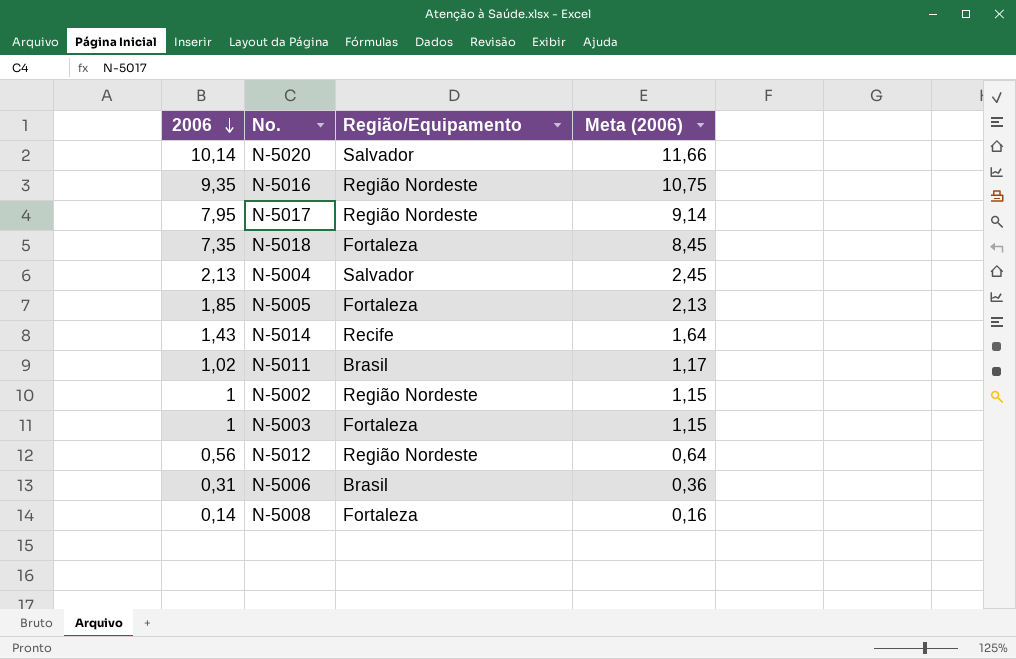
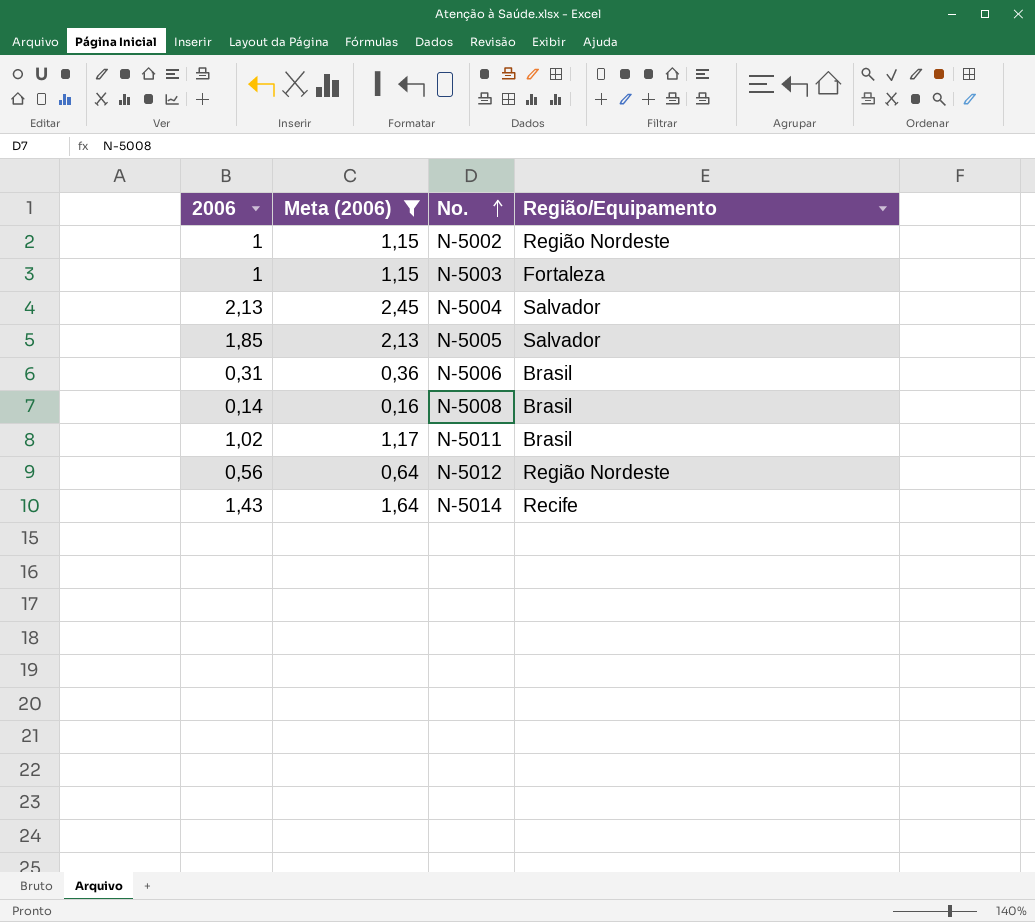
filter: none -> Meta (2006) <= 2,45
row order: 2006 descending -> No. ascending
column Meta (2006) | position: 4 -> 2
N-5005 | Região/Equipamento: Fortaleza -> Salvador
N-5008 | Região/Equipamento: Fortaleza -> Brasil

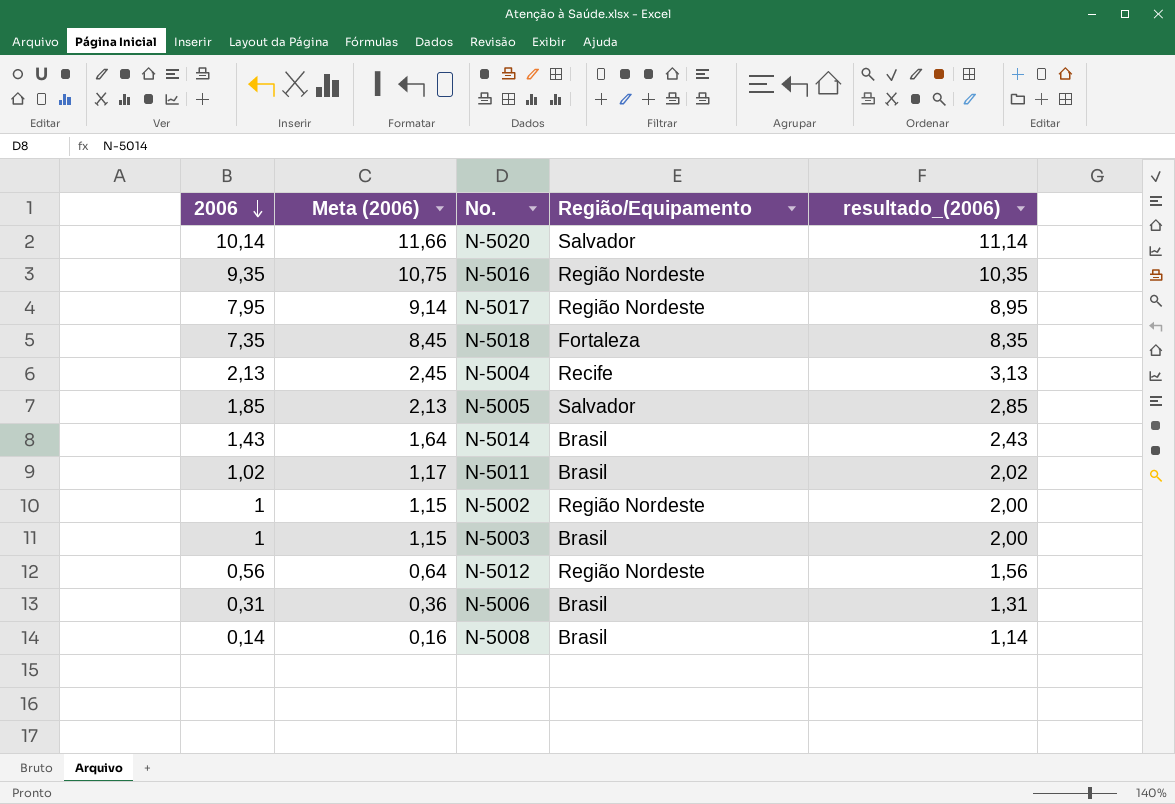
filter: Meta (2006) <= 2,45 -> none
row order: No. ascending -> 2006 descending
column resultado_(2006) | formula: none -> [2006] + 1
N-5004 | Região/Equipamento: Salvador -> Recife
N-5014 | Região/Equipamento: Recife -> Brasil
N-5003 | Região/Equipamento: Fortaleza -> Brasil

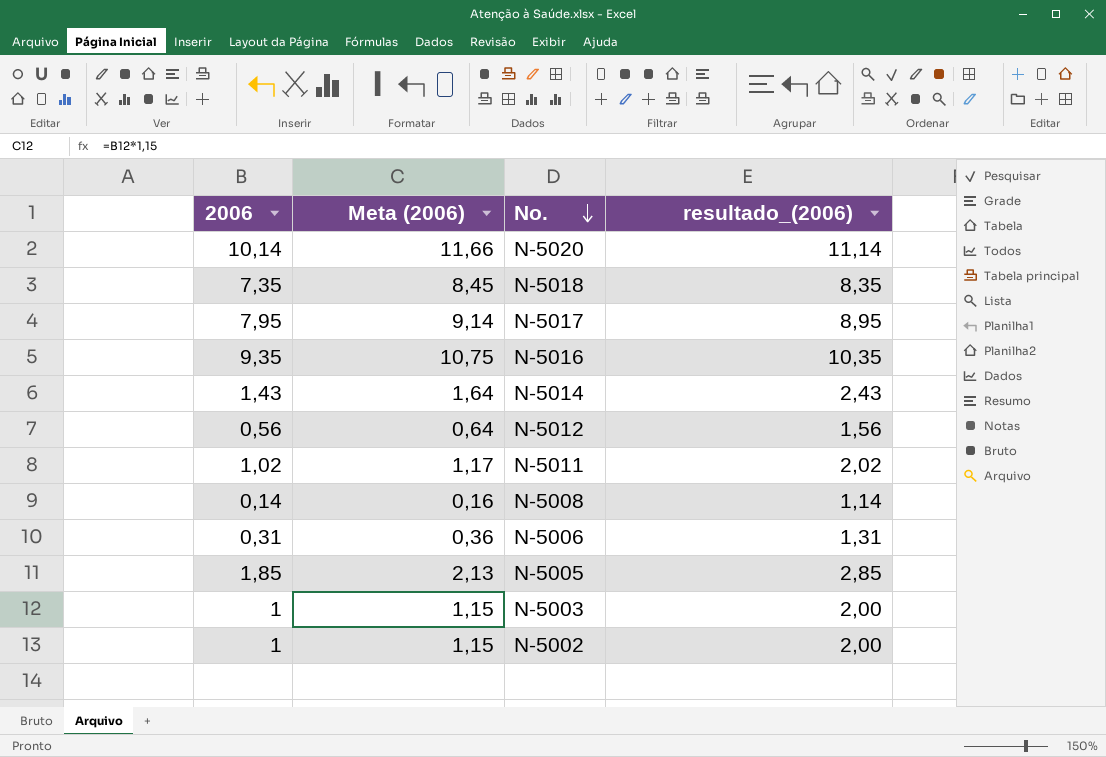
row order: 2006 descending -> No. descending
column Região/Equipamento | position: 4 -> none
row N-5004: 2,13 | 2,45 | Recife | 3,13 -> none

